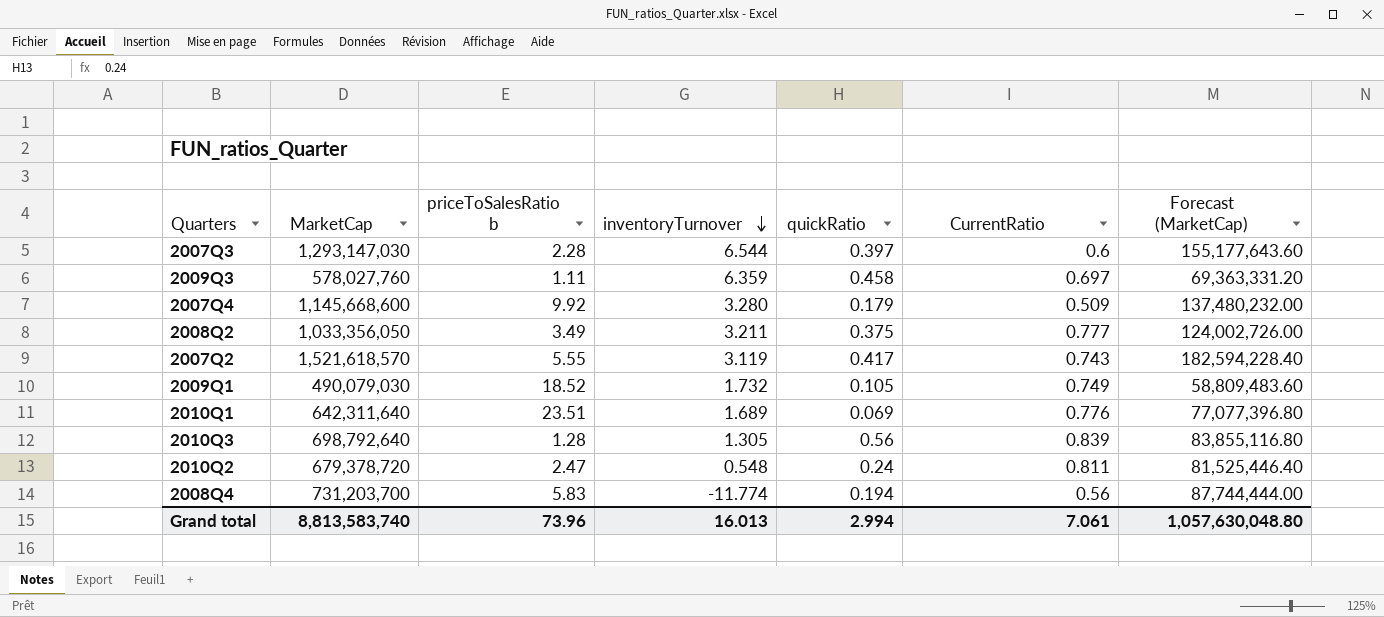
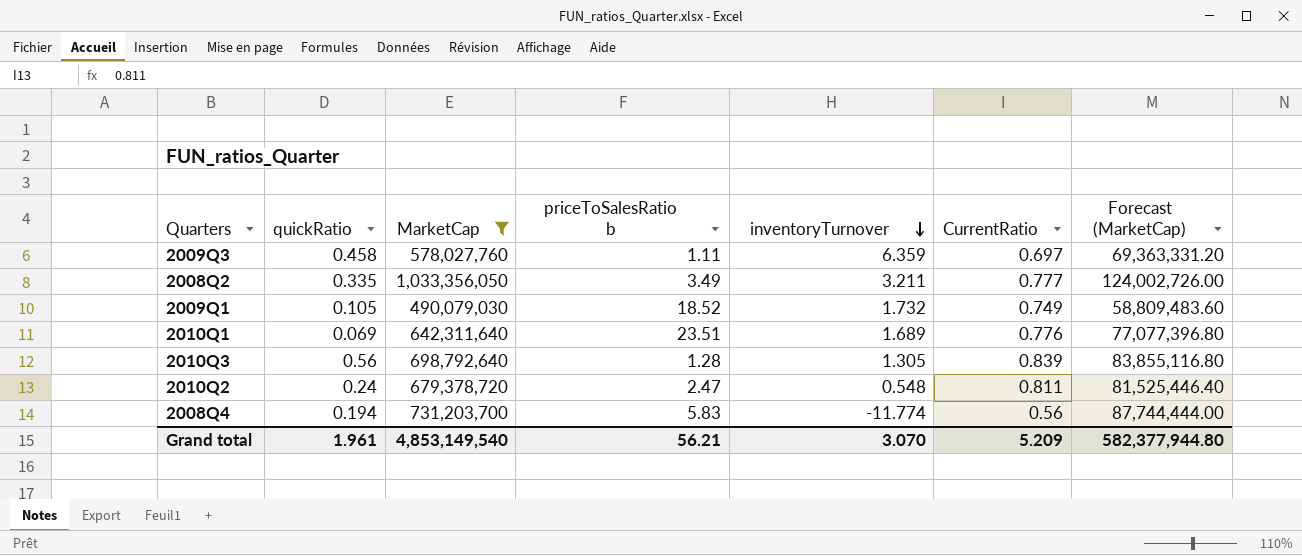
filter: none -> MarketCap <= 1,033,356,050
column quickRatio | position: 5 -> 2
2008Q2 | quickRatio: 0.375 -> 0.335
Grand total | quickRatio: 2.994 -> 1.961
Grand total | MarketCap: 8,813,583,740 -> 4,853,149,540
Grand total | priceToSalesRatio b: 73.96 -> 56.21
Grand total | inventoryTurnover: 16.013 -> 3.070
Grand total | CurrentRatio: 7.061 -> 5.209
Grand total | Forecast (MarketCap): 1,057,630,048.80 -> 582,377,944.80

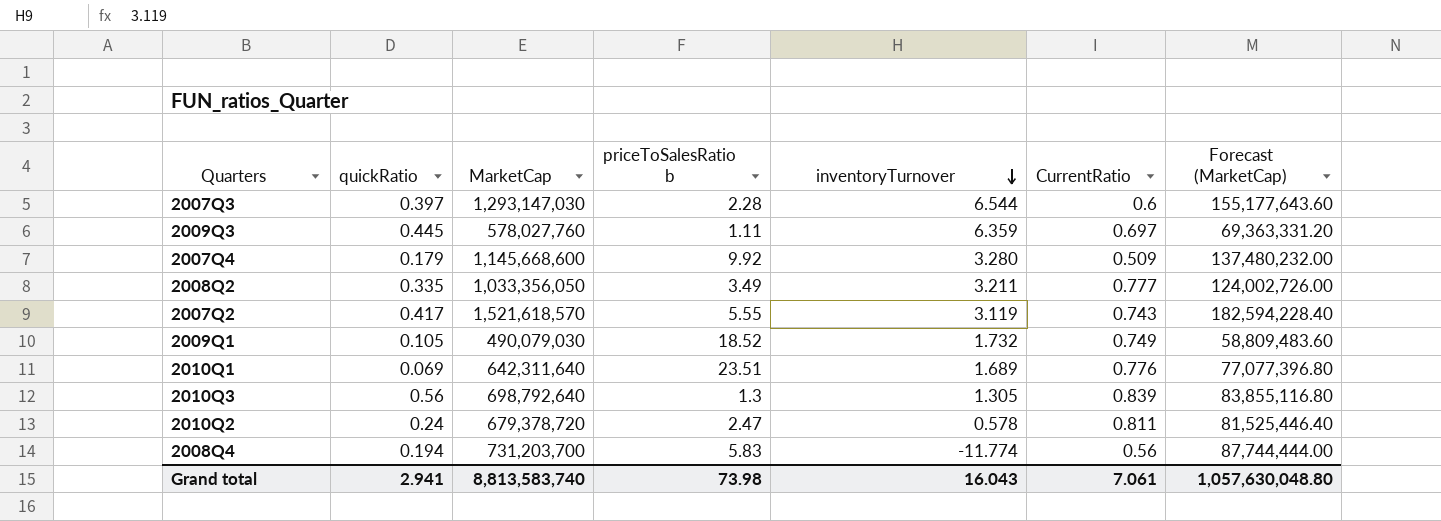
filter: MarketCap <= 1,033,356,050 -> none
2009Q3 | quickRatio: 0.458 -> 0.445
2010Q3 | priceToSalesRatio b: 1.28 -> 1.3
2010Q2 | inventoryTurnover: 0.548 -> 0.578
Grand total | quickRatio: 1.961 -> 2.941
Grand total | MarketCap: 4,853,149,540 -> 8,813,583,740
Grand total | priceToSalesRatio b: 56.21 -> 73.98
Grand total | inventoryTurnover: 3.070 -> 16.043
Grand total | CurrentRatio: 5.209 -> 7.061
Grand total | Forecast (MarketCap): 582,377,944.80 -> 1,057,630,048.80

